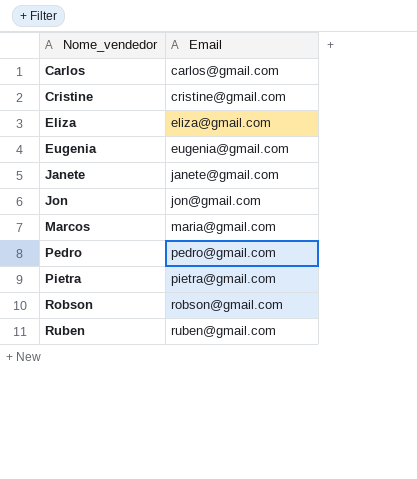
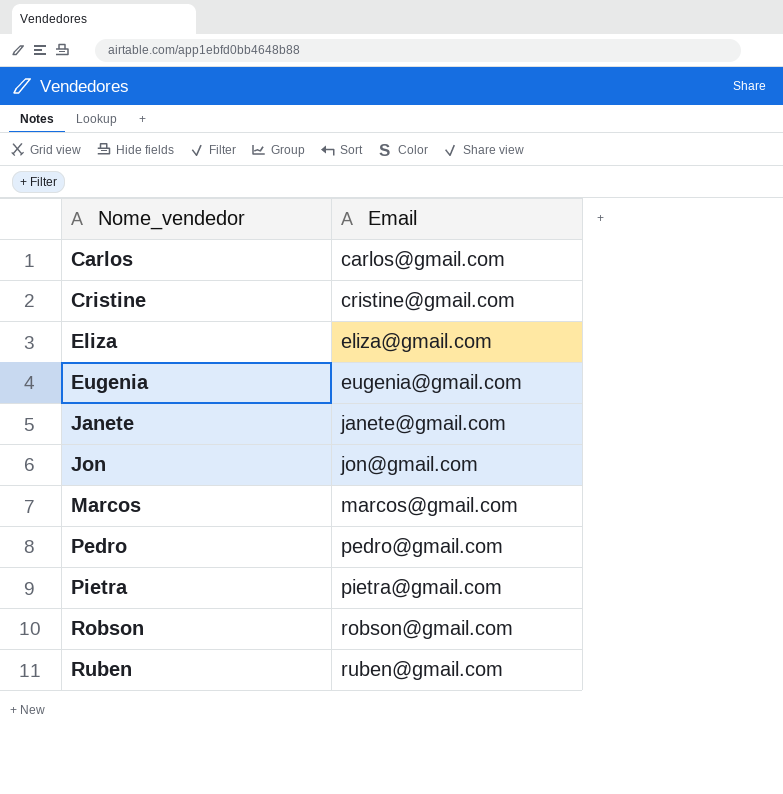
Marcos | Email: maria@gmail.com -> marcos@gmail.com

